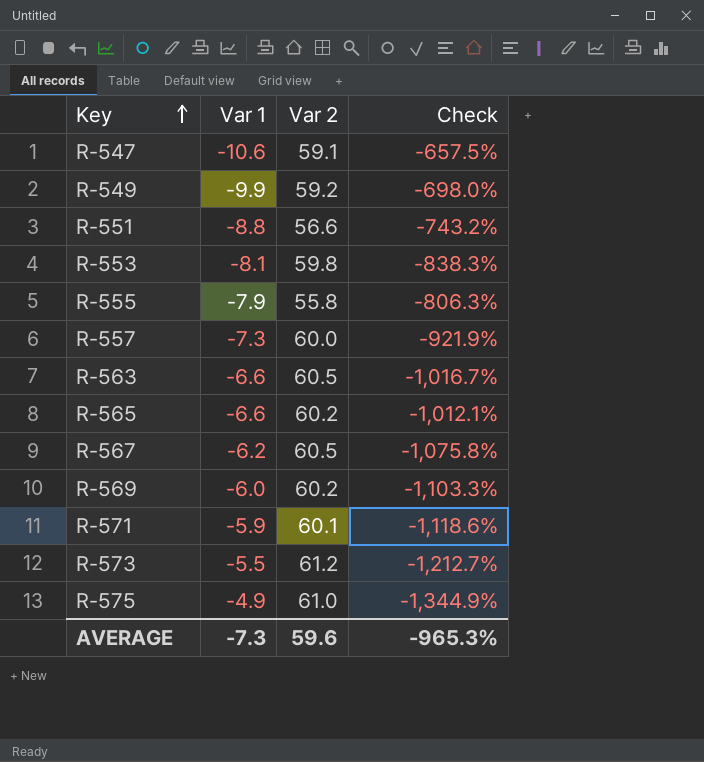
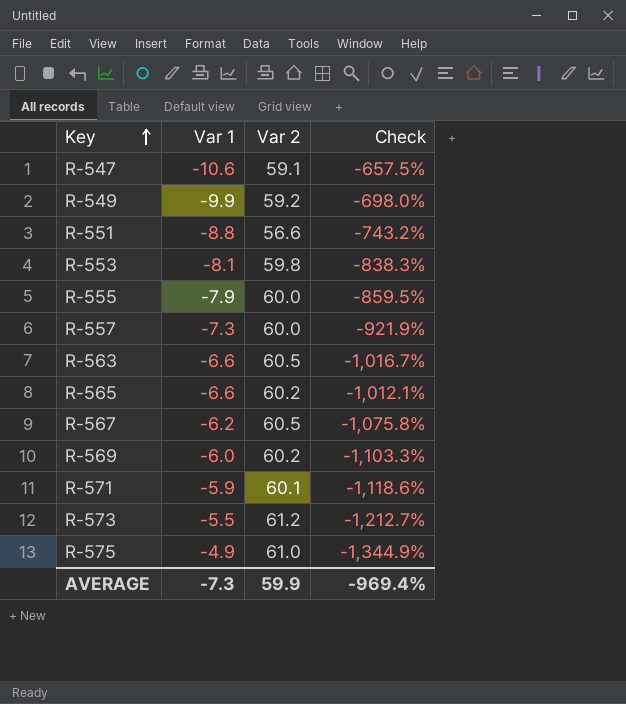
R-555 | Var 2: 55.8 -> 60.0
R-555 | Check: -806.3% -> -859.5%
AVERAGE | Var 2: 59.6 -> 59.9
AVERAGE | Check: -965.3% -> -969.4%

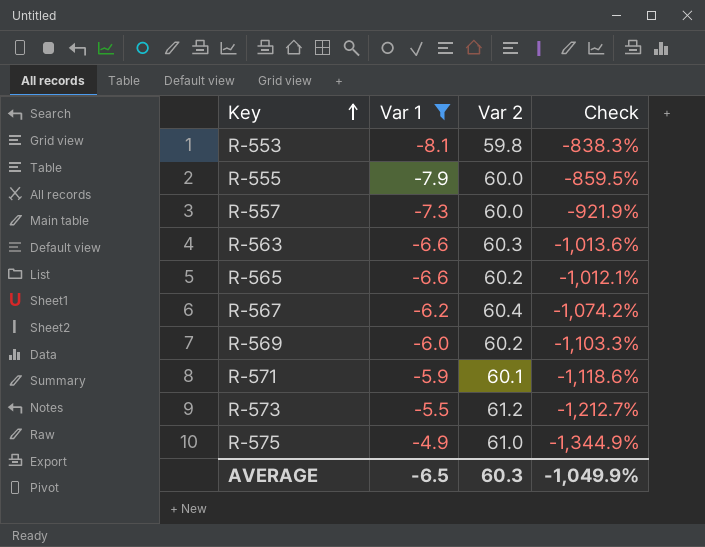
filter: none -> Var 1 >= -8.1
R-563 | Var 2: 60.5 -> 60.3
R-563 | Check: -1,016.7% -> -1,013.6%
R-567 | Var 2: 60.5 -> 60.4
R-567 | Check: -1,075.8% -> -1,074.2%
AVERAGE | Var 1: -7.3 -> -6.5
AVERAGE | Var 2: 59.9 -> 60.3
AVERAGE | Check: -969.4% -> -1,049.9%

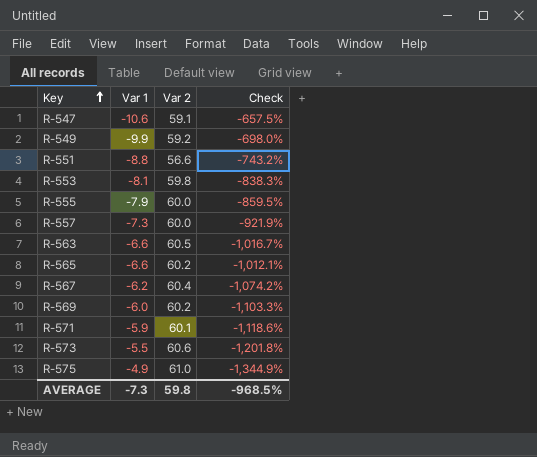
filter: Var 1 >= -8.1 -> none
R-563 | Var 2: 60.3 -> 60.5
R-563 | Check: -1,013.6% -> -1,016.7%
R-573 | Var 2: 61.2 -> 60.6
R-573 | Check: -1,212.7% -> -1,201.8%
AVERAGE | Var 1: -6.5 -> -7.3
AVERAGE | Var 2: 60.3 -> 59.8
AVERAGE | Check: -1,049.9% -> -968.5%

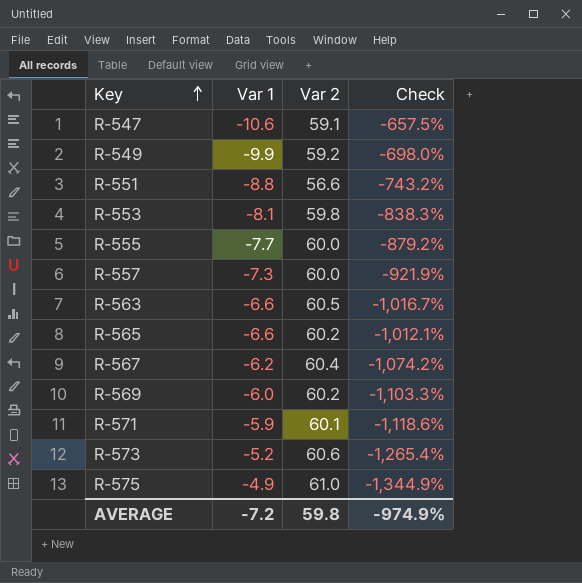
R-555 | Var 1: -7.9 -> -7.7
R-555 | Check: -859.5% -> -879.2%
R-573 | Var 1: -5.5 -> -5.2
R-573 | Check: -1,201.8% -> -1,265.4%
AVERAGE | Var 1: -7.3 -> -7.2
AVERAGE | Check: -968.5% -> -974.9%

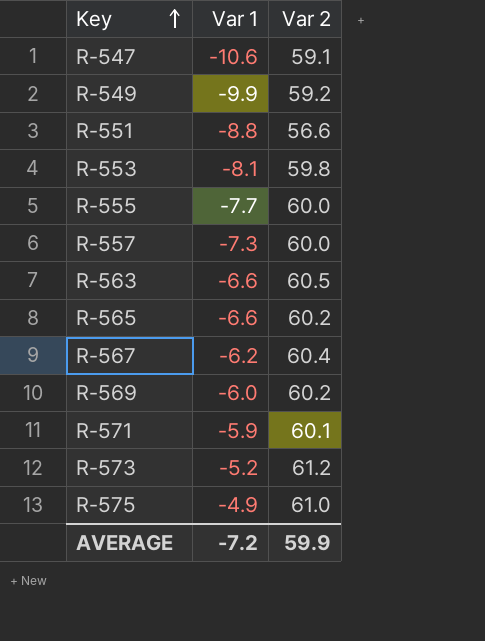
column Check | formula: ([Var 2] - [Var 1]) / [Var 1] -> none
R-573 | Var 2: 60.6 -> 61.2
AVERAGE | Var 2: 59.8 -> 59.9

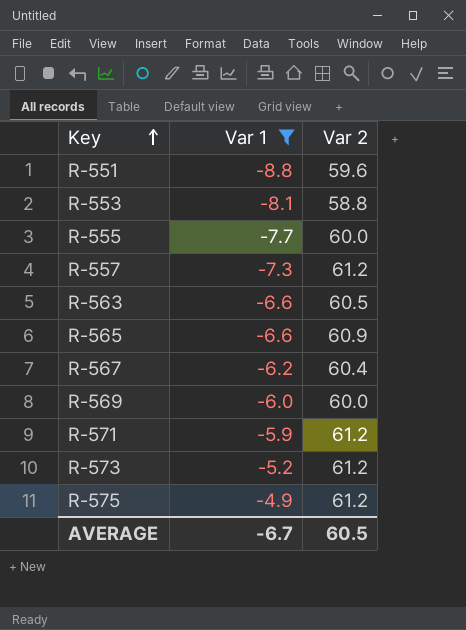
filter: none -> Var 1 >= -8.8
R-551 | Var 2: 56.6 -> 59.6
R-553 | Var 2: 59.8 -> 58.8
R-557 | Var 2: 60.0 -> 61.2
R-565 | Var 2: 60.2 -> 60.9
R-569 | Var 2: 60.2 -> 60.0
R-571 | Var 2: 60.1 -> 61.2
R-575 | Var 2: 61.0 -> 61.2
AVERAGE | Var 1: -7.2 -> -6.7
AVERAGE | Var 2: 59.9 -> 60.5

